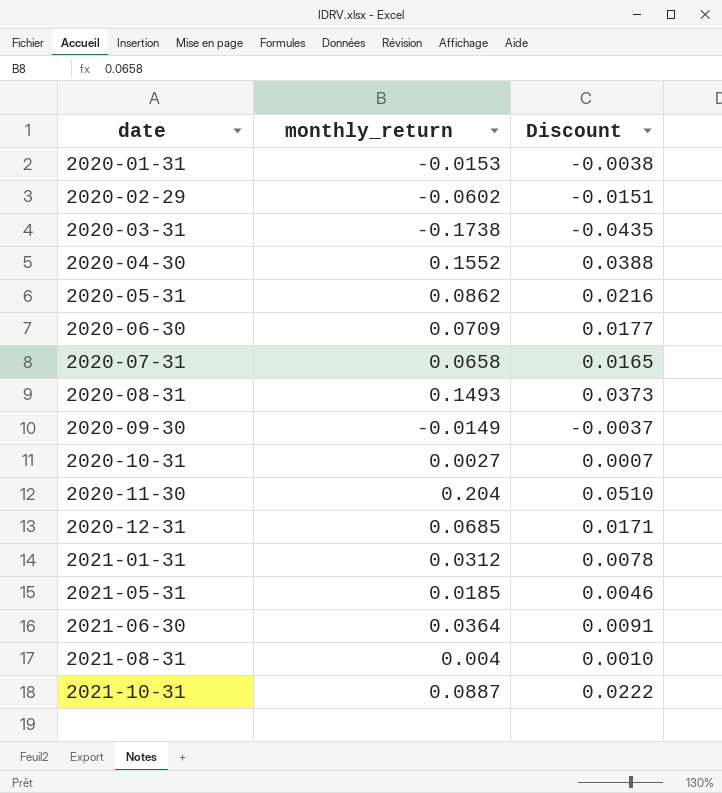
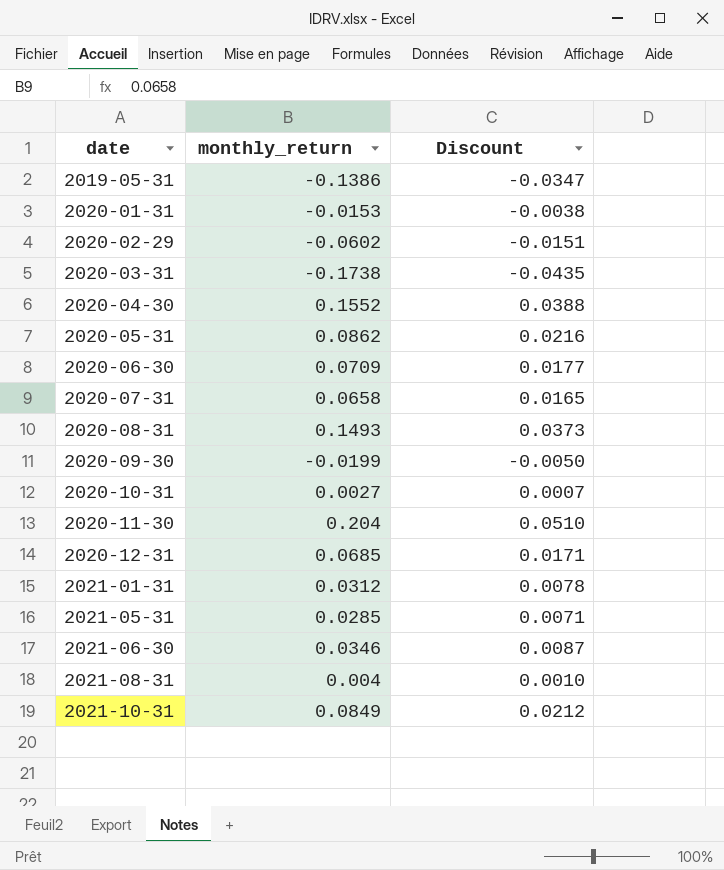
row 2019-05-31: none -> -0.1386 | -0.0347
2020-09-30 | monthly_return: -0.0149 -> -0.0199
2020-09-30 | Discount: -0.0037 -> -0.0050
2021-05-31 | monthly_return: 0.0185 -> 0.0285
2021-05-31 | Discount: 0.0046 -> 0.0071
2021-06-30 | monthly_return: 0.0364 -> 0.0346
2021-06-30 | Discount: 0.0091 -> 0.0087
2021-10-31 | monthly_return: 0.0887 -> 0.0849
2021-10-31 | Discount: 0.0222 -> 0.0212

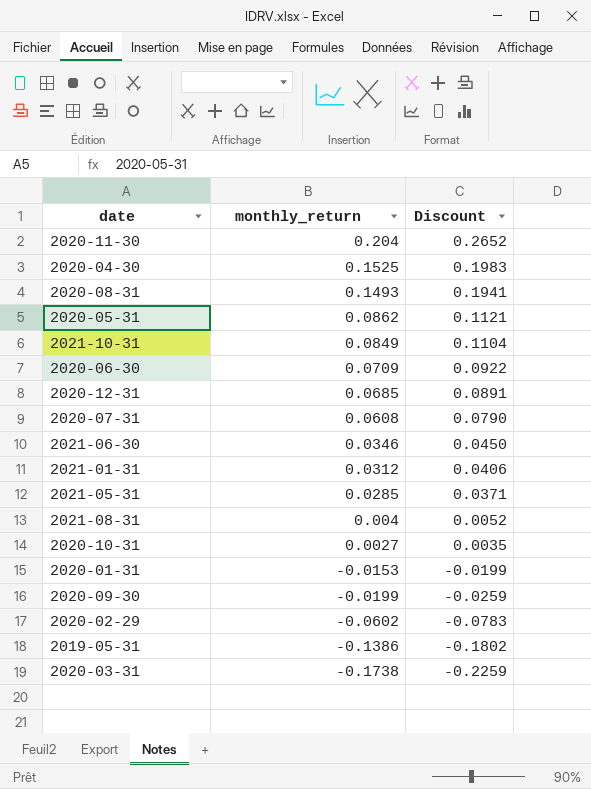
row order: date ascending -> monthly_return descending
column Discount | formula: [monthly_return] * 0.25 -> [monthly_return] * 1.3
2020-04-30 | monthly_return: 0.1552 -> 0.1525
2020-07-31 | monthly_return: 0.0658 -> 0.0608

